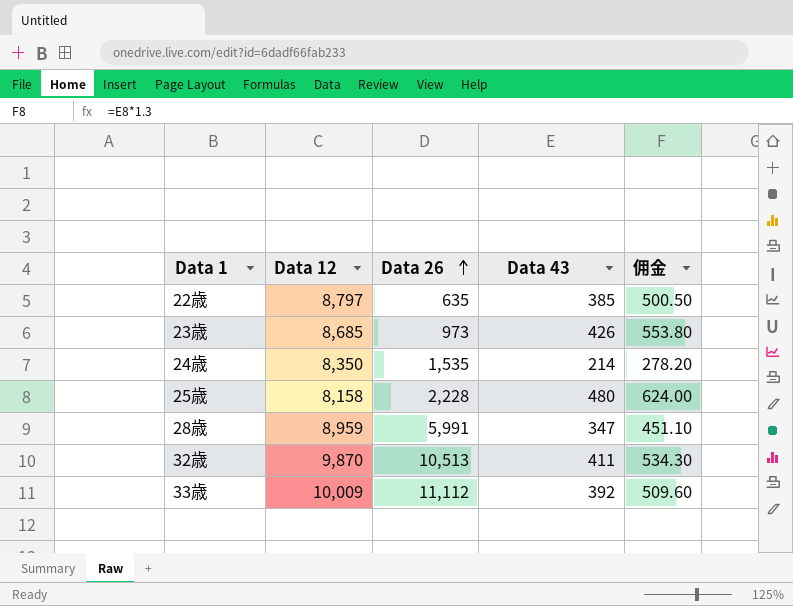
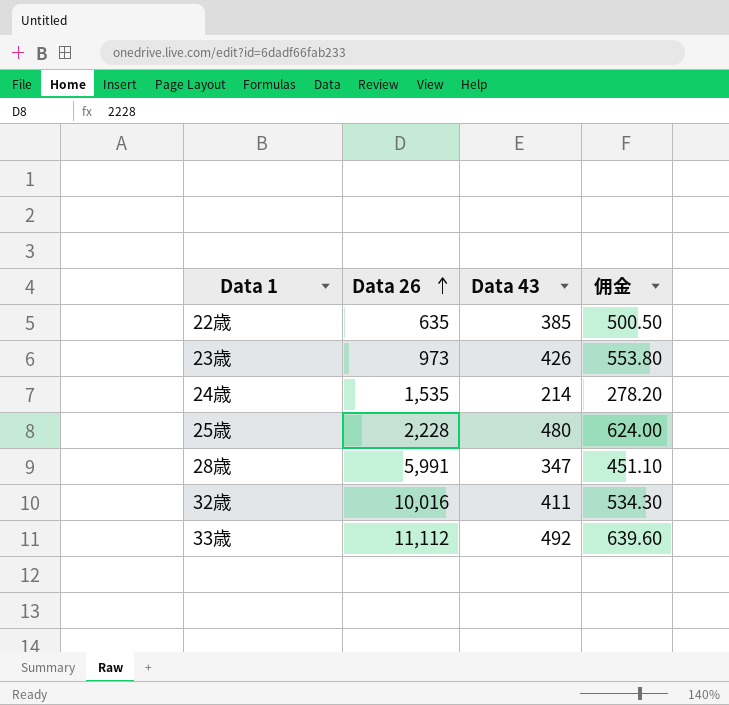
column Data 12 | position: 2 -> none
32歳 | Data 26: 10,513 -> 10,016
33歳 | Data 43: 392 -> 492
33歳 | 佣金: 509.60 -> 639.60

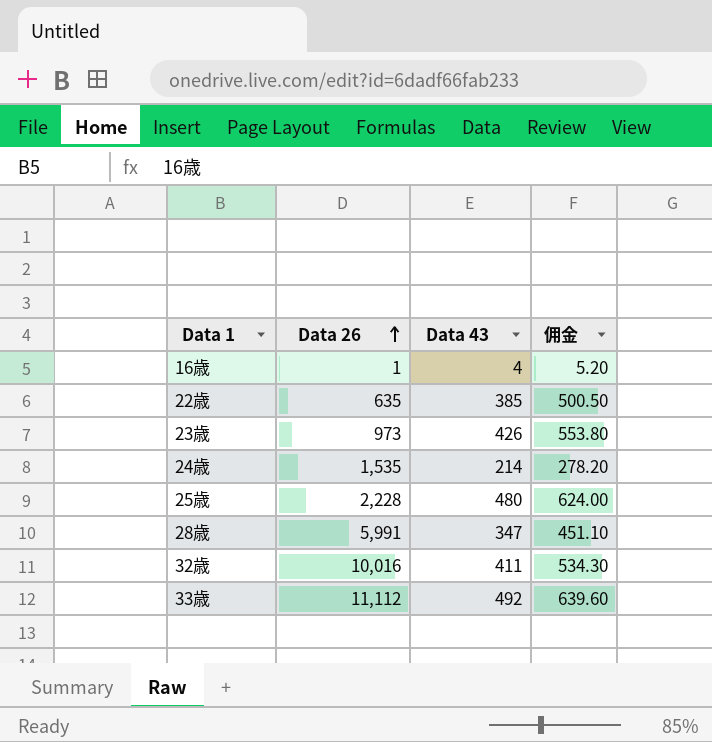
row 16歳: none -> 1 | 4 | 5.20

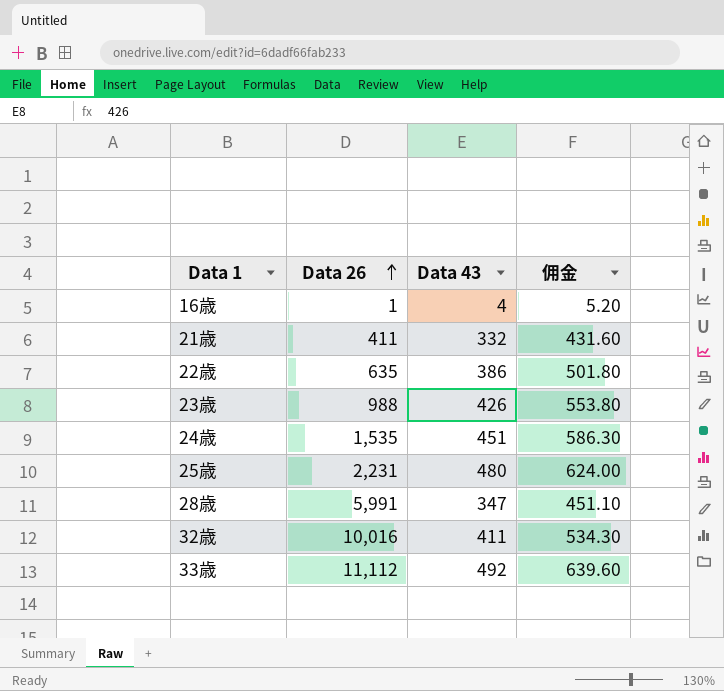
row 21歳: none -> 411 | 332 | 431.60
22歳 | Data 43: 385 -> 386
22歳 | 佣金: 500.50 -> 501.80
23歳 | Data 26: 973 -> 988
24歳 | Data 43: 214 -> 451
24歳 | 佣金: 278.20 -> 586.30
25歳 | Data 26: 2,228 -> 2,231

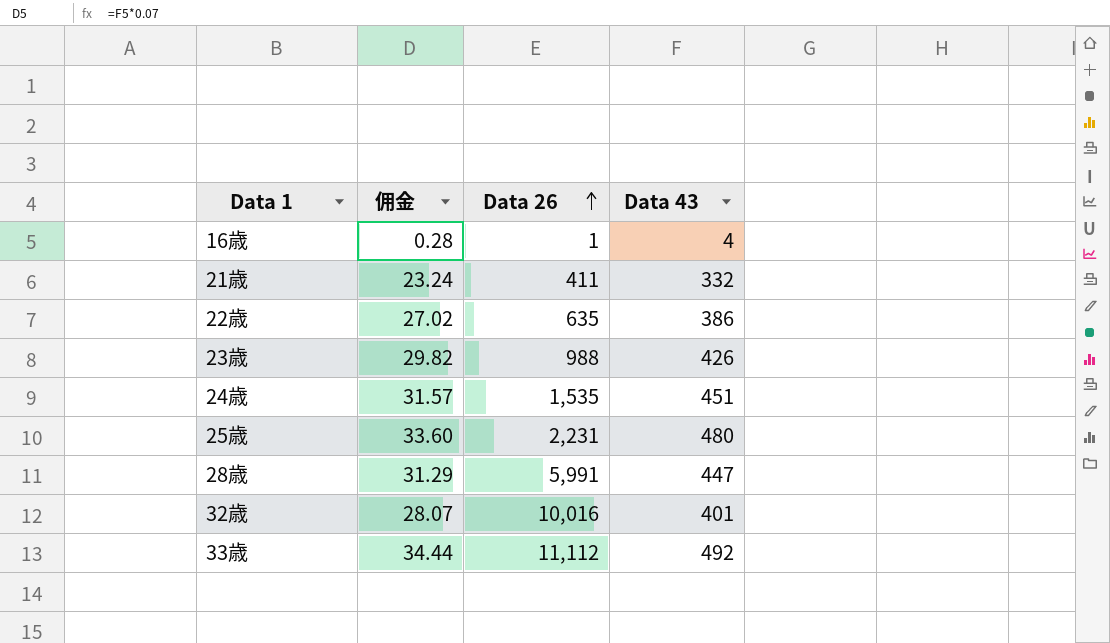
column 佣金 | formula: [Data 43] * 1.3 -> [Data 43] * 0.07
column 佣金 | position: 4 -> 2
28歳 | Data 43: 347 -> 447
32歳 | Data 43: 411 -> 401

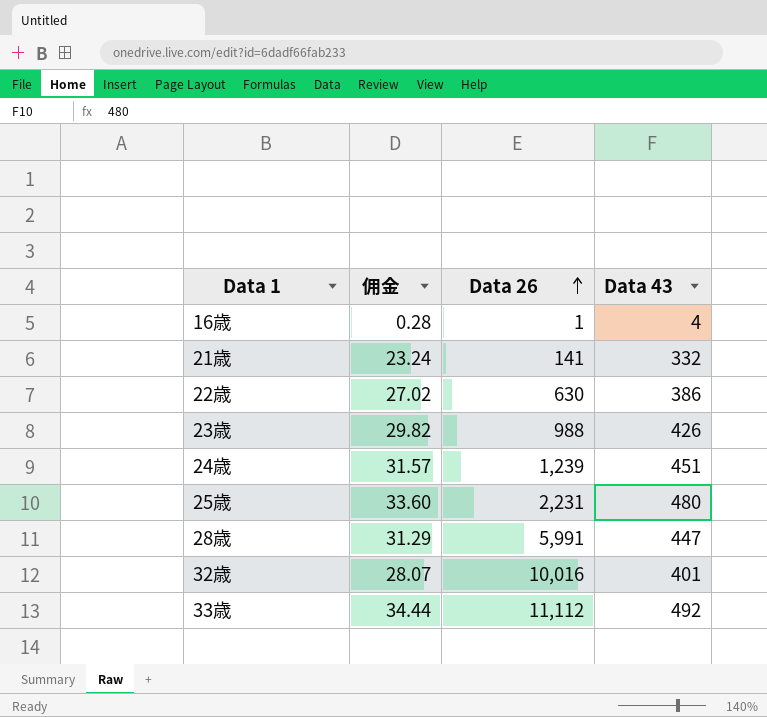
21歳 | Data 26: 411 -> 141
22歳 | Data 26: 635 -> 630
24歳 | Data 26: 1,535 -> 1,239

